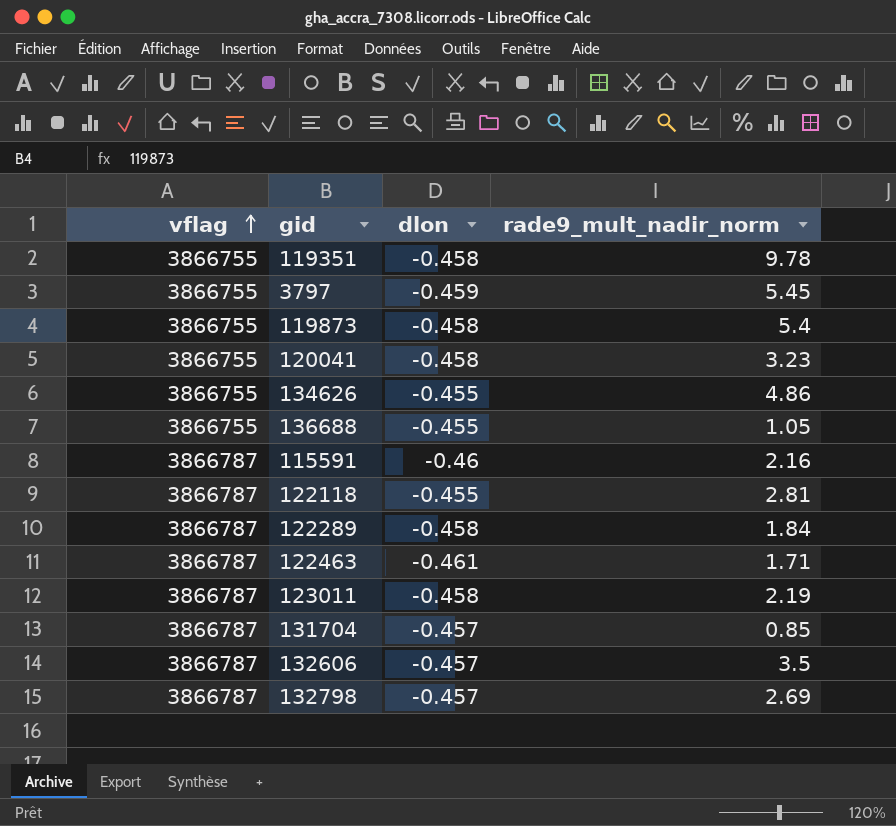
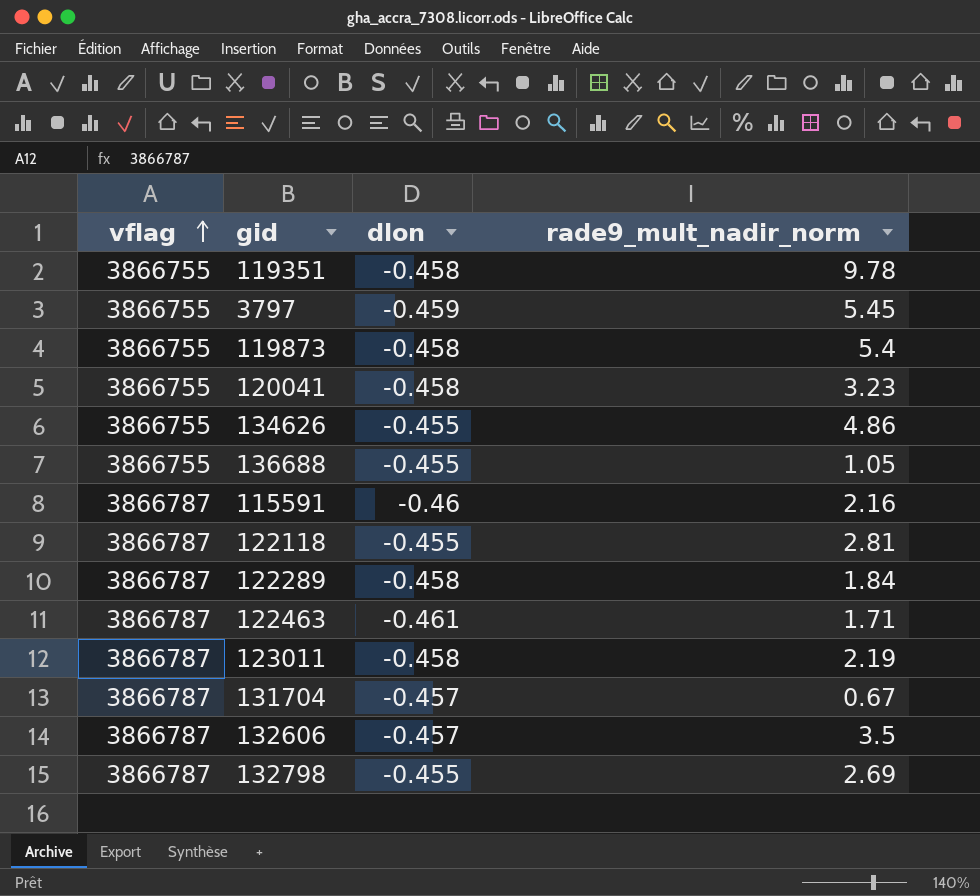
131704 | rade9_mult_nadir_norm: 0.85 -> 0.67
132798 | dlon: -0.457 -> -0.455

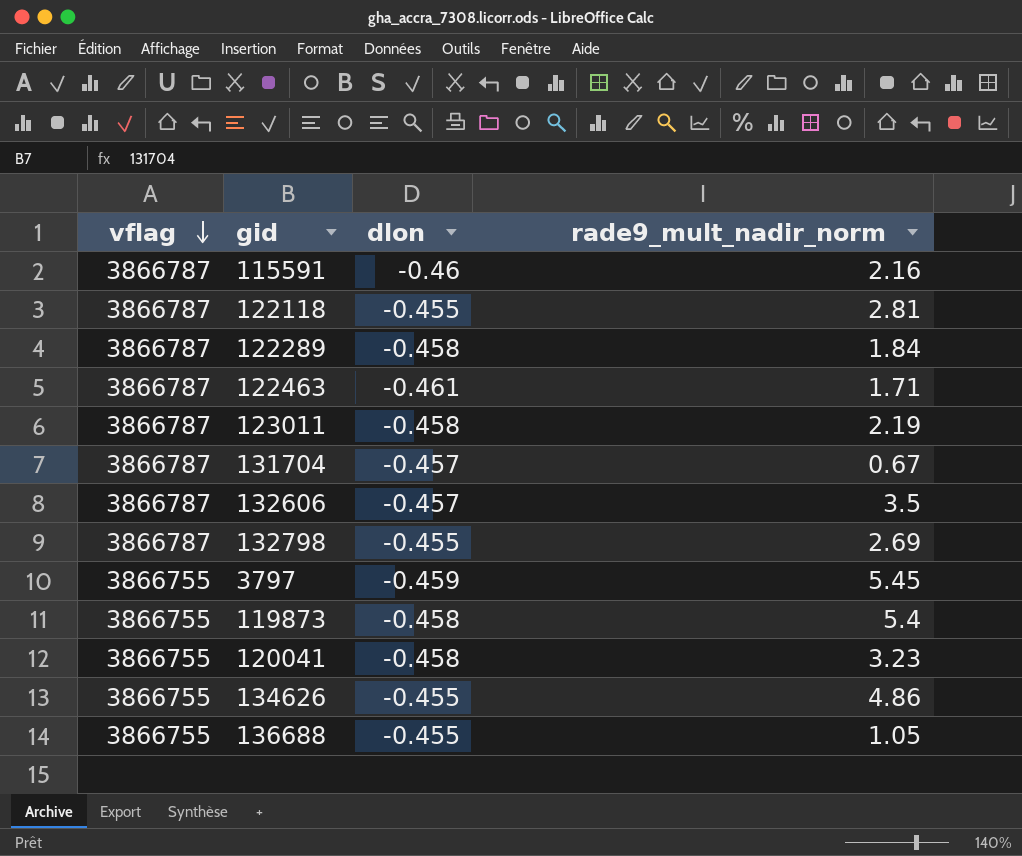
row order: vflag ascending -> vflag descending
row 119351: 3866755 | -0.458 | 9.78 -> none

